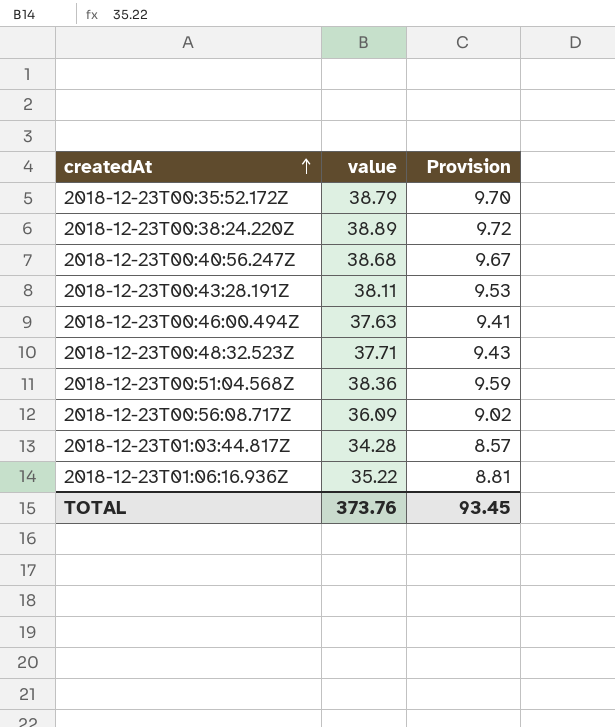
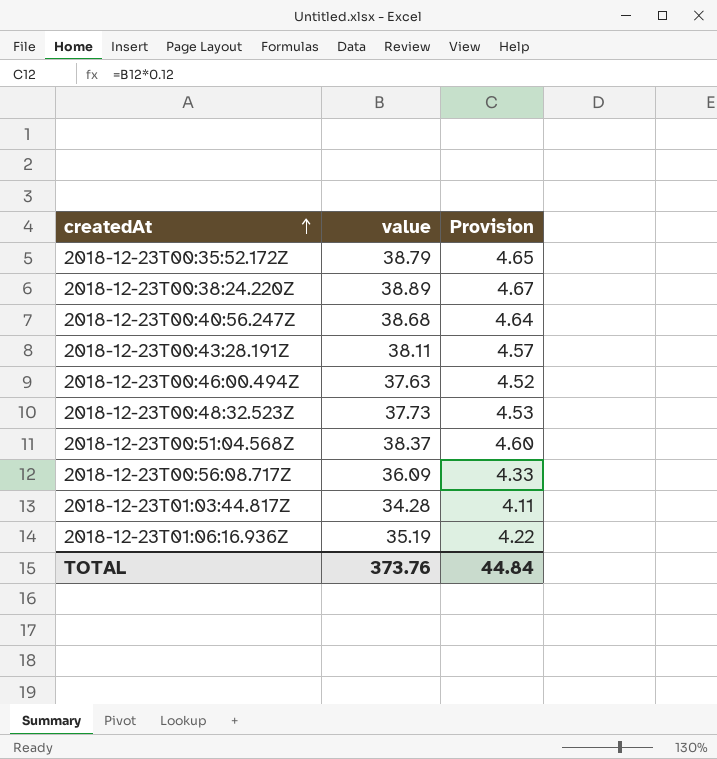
column Provision | formula: [value] * 0.25 -> [value] * 0.12
2018-12-23T00:48:32.523Z | value: 37.71 -> 37.73
2018-12-23T00:51:04.568Z | value: 38.36 -> 38.37
2018-12-23T01:06:16.936Z | value: 35.22 -> 35.19
TOTAL | Provision: 93.45 -> 44.84

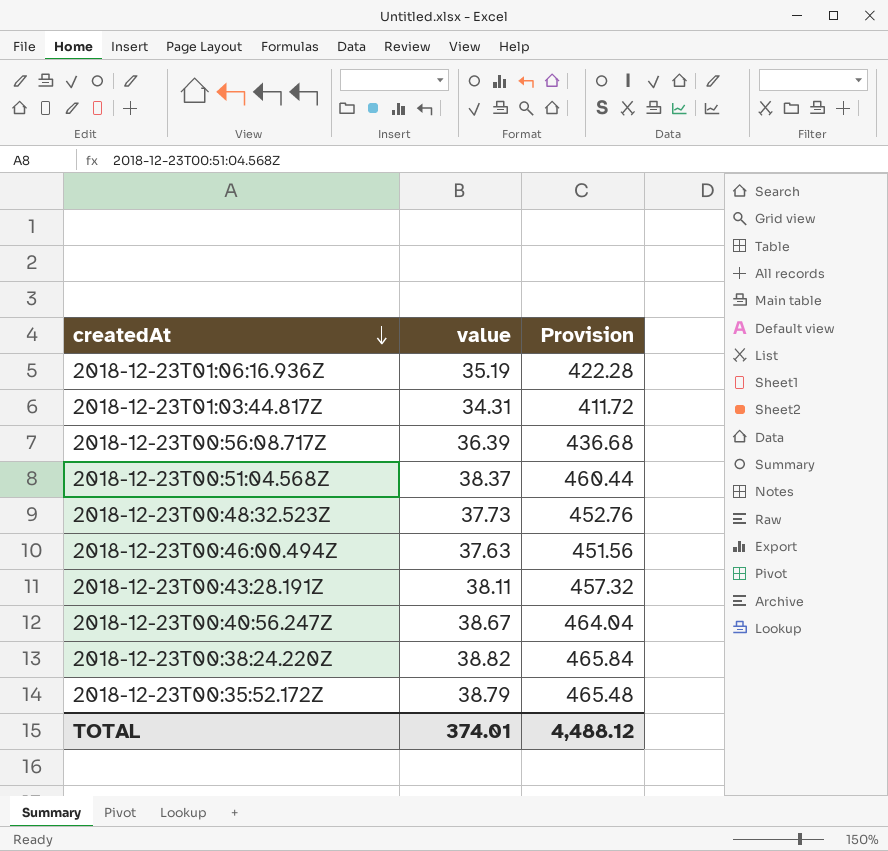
row order: createdAt ascending -> createdAt descending
column Provision | formula: [value] * 0.12 -> [value] * 12
2018-12-23T01:03:44.817Z | value: 34.28 -> 34.31
2018-12-23T00:56:08.717Z | value: 36.09 -> 36.39
2018-12-23T00:40:56.247Z | value: 38.68 -> 38.67
2018-12-23T00:38:24.220Z | value: 38.89 -> 38.82
TOTAL | value: 373.76 -> 374.01
TOTAL | Provision: 44.84 -> 4,488.12

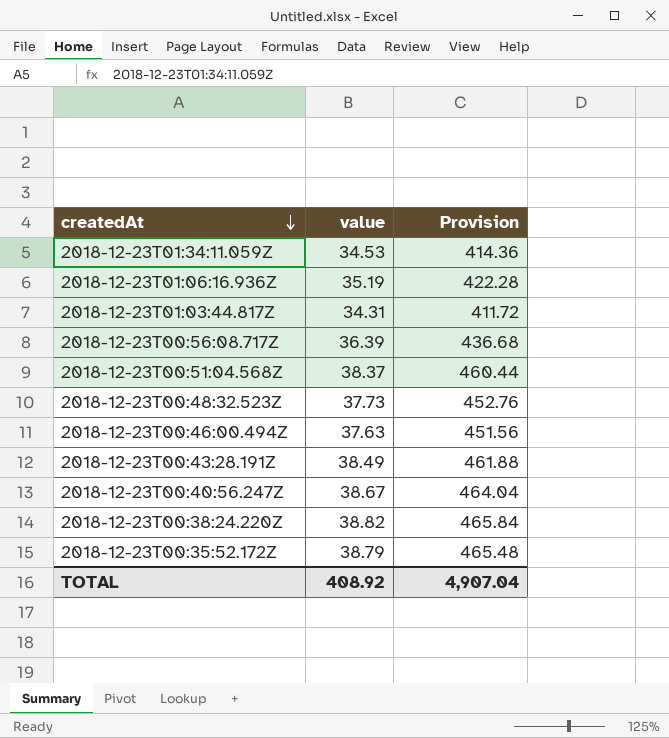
row 2018-12-23T01:34:11.059Z: none -> 34.53 | 414.36
2018-12-23T00:43:28.191Z | value: 38.11 -> 38.49
2018-12-23T00:43:28.191Z | Provision: 457.32 -> 461.88
TOTAL | value: 374.01 -> 408.92
TOTAL | Provision: 4,488.12 -> 4,907.04

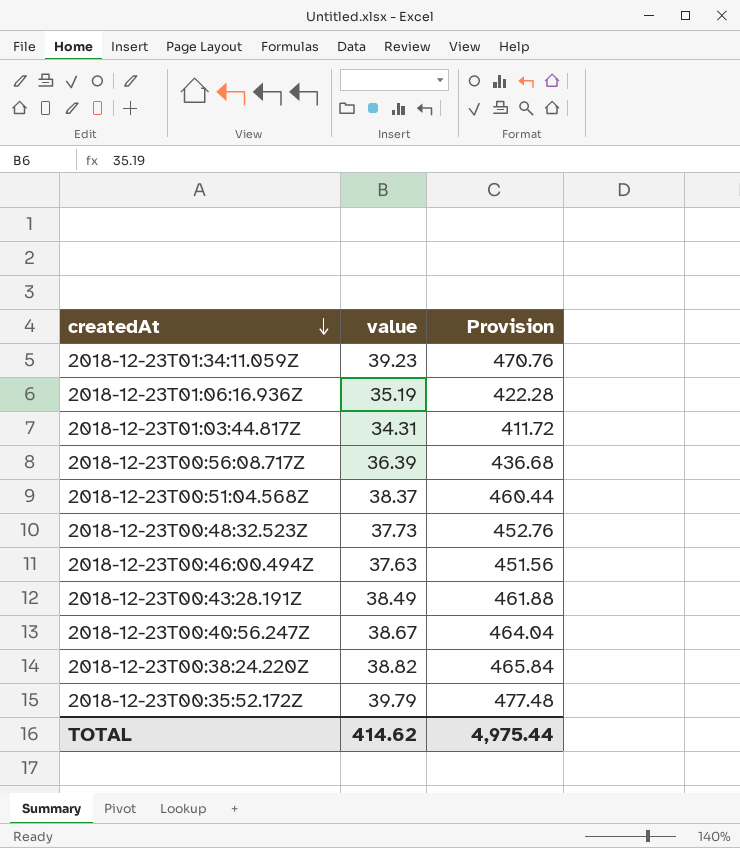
2018-12-23T01:34:11.059Z | value: 34.53 -> 39.23
2018-12-23T01:34:11.059Z | Provision: 414.36 -> 470.76
2018-12-23T00:35:52.172Z | value: 38.79 -> 39.79
2018-12-23T00:35:52.172Z | Provision: 465.48 -> 477.48
TOTAL | value: 408.92 -> 414.62
TOTAL | Provision: 4,907.04 -> 4,975.44

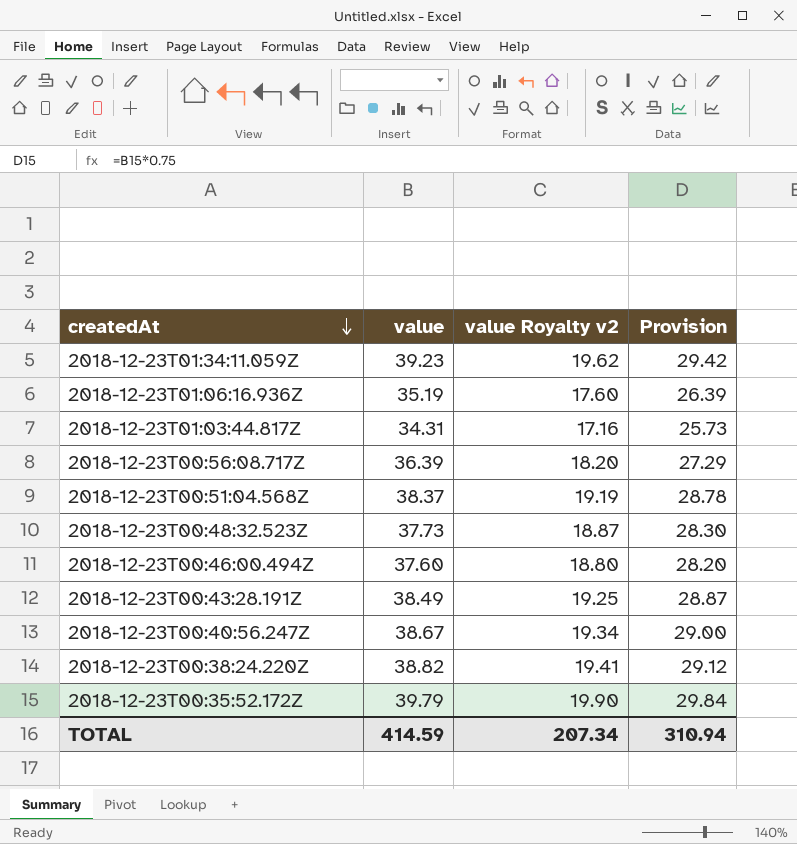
column value Royalty v2 | formula: none -> [value] * 0.5
column Provision | formula: [value] * 12 -> [value] * 0.75
2018-12-23T00:46:00.494Z | value: 37.63 -> 37.60
TOTAL | value: 414.62 -> 414.59
TOTAL | Provision: 4,975.44 -> 310.94

